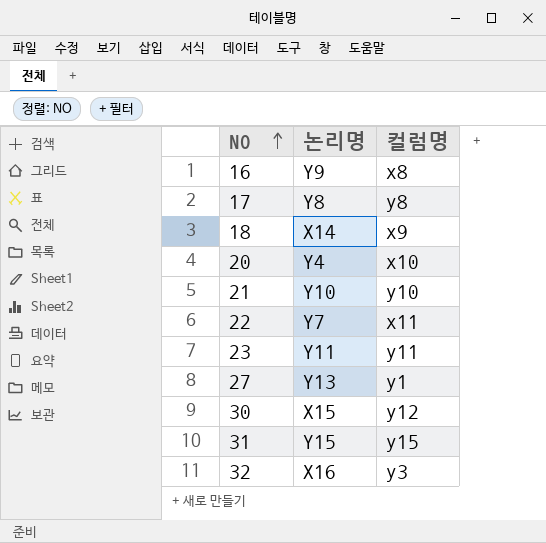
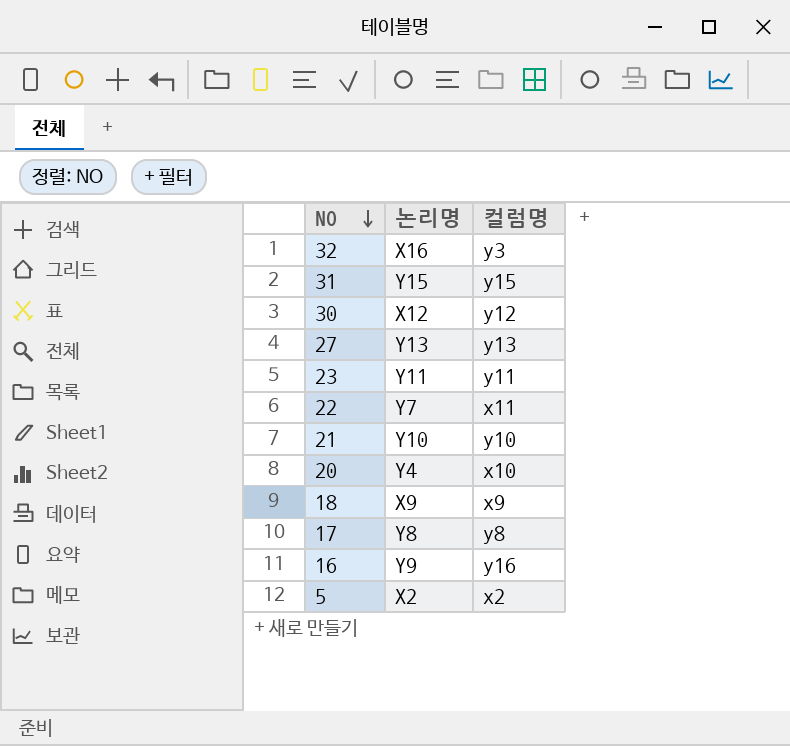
row order: NO ascending -> NO descending
30 | 논리명: X15 -> X12
27 | 컬럼명: y1 -> y13
18 | 논리명: X14 -> X9
16 | 컬럼명: x8 -> y16
row 5: none -> X2 | x2

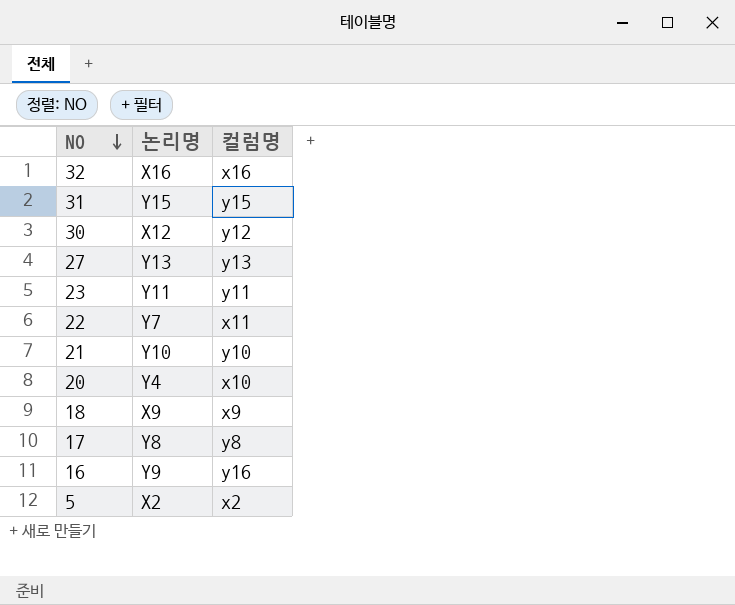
32 | 컬럼명: y3 -> x16

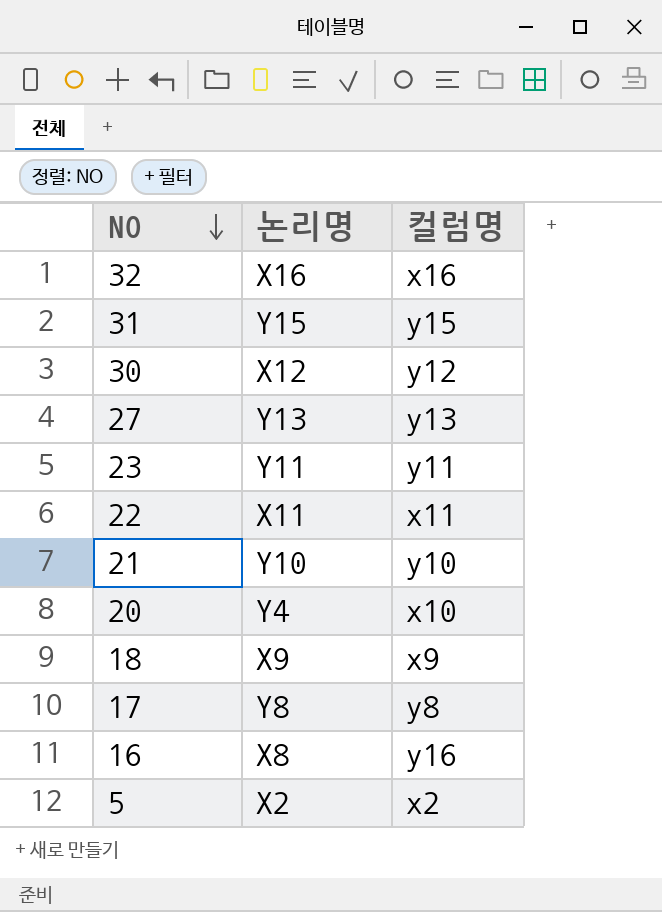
22 | 논리명: Y7 -> X11
16 | 논리명: Y9 -> X8

